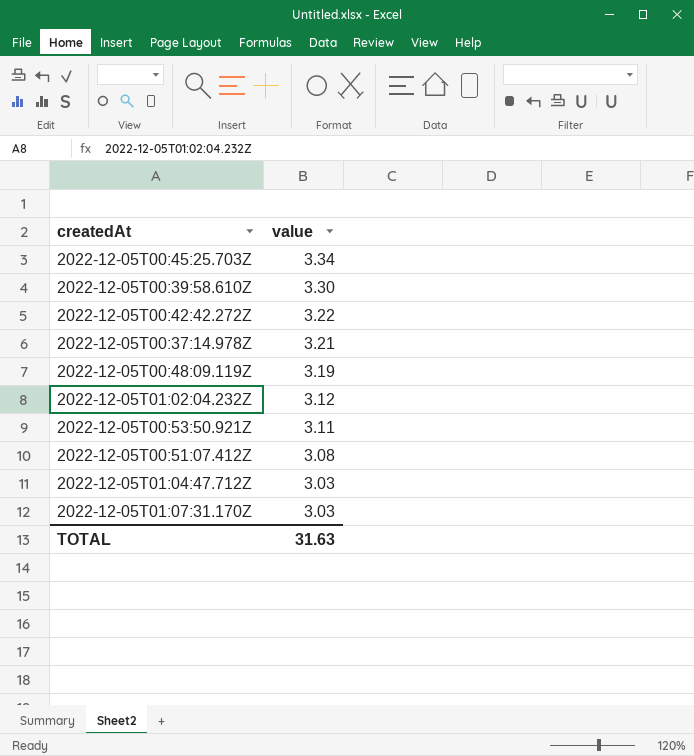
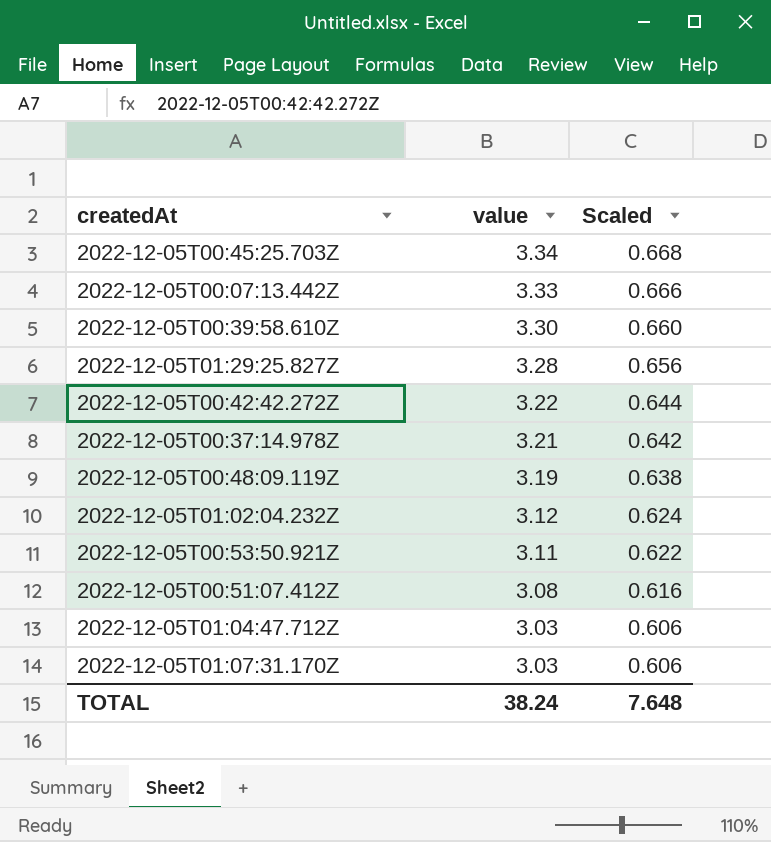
column Scaled | formula: none -> [value] * 0.2
row 2022-12-05T00:07:13.442Z: none -> 3.33 | 0.666
row 2022-12-05T01:29:25.827Z: none -> 3.28 | 0.656
TOTAL | value: 31.63 -> 38.24

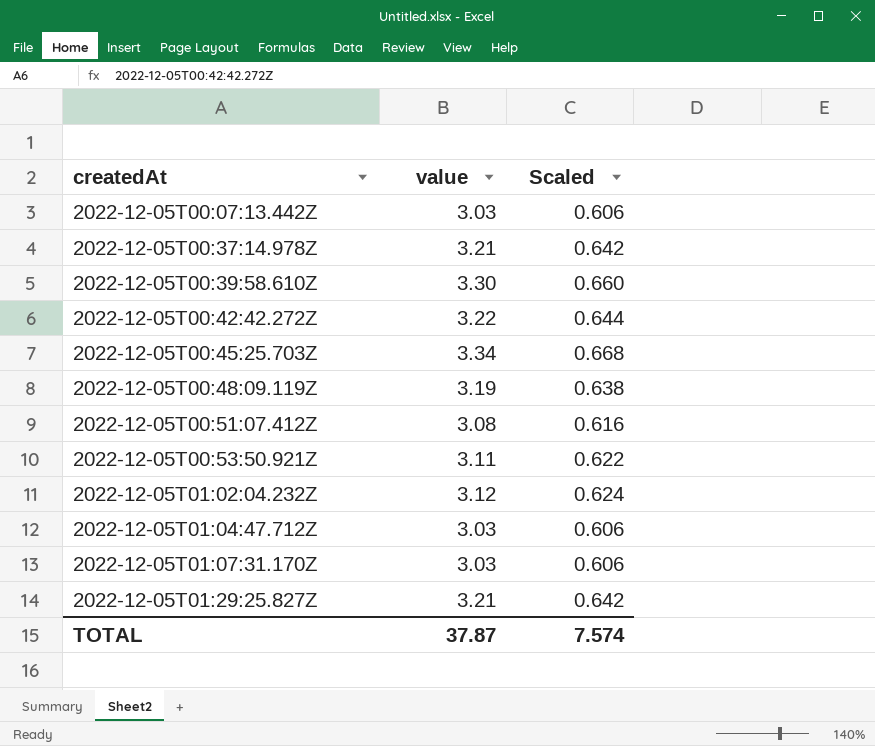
row order: value descending -> createdAt ascending
2022-12-05T00:07:13.442Z | value: 3.33 -> 3.03
2022-12-05T00:07:13.442Z | Scaled: 0.666 -> 0.606
2022-12-05T01:29:25.827Z | value: 3.28 -> 3.21
2022-12-05T01:29:25.827Z | Scaled: 0.656 -> 0.642
TOTAL | value: 38.24 -> 37.87
TOTAL | Scaled: 7.648 -> 7.574

